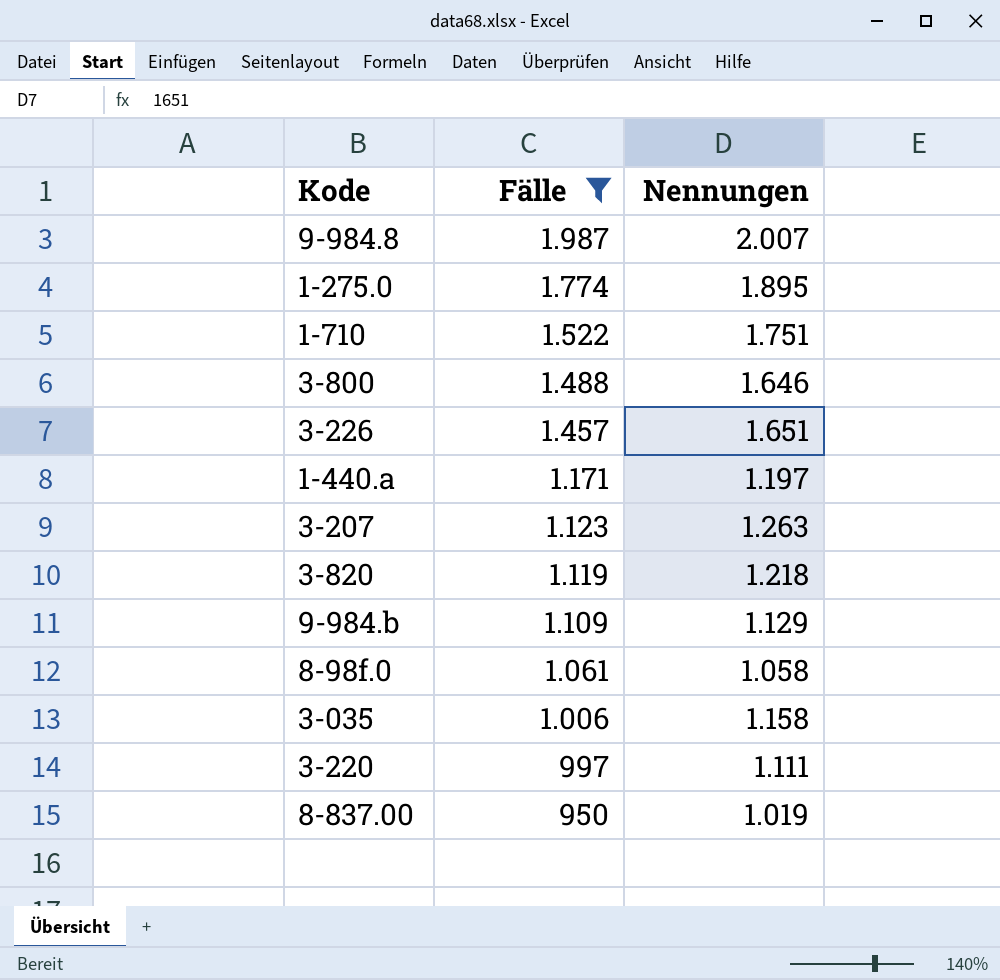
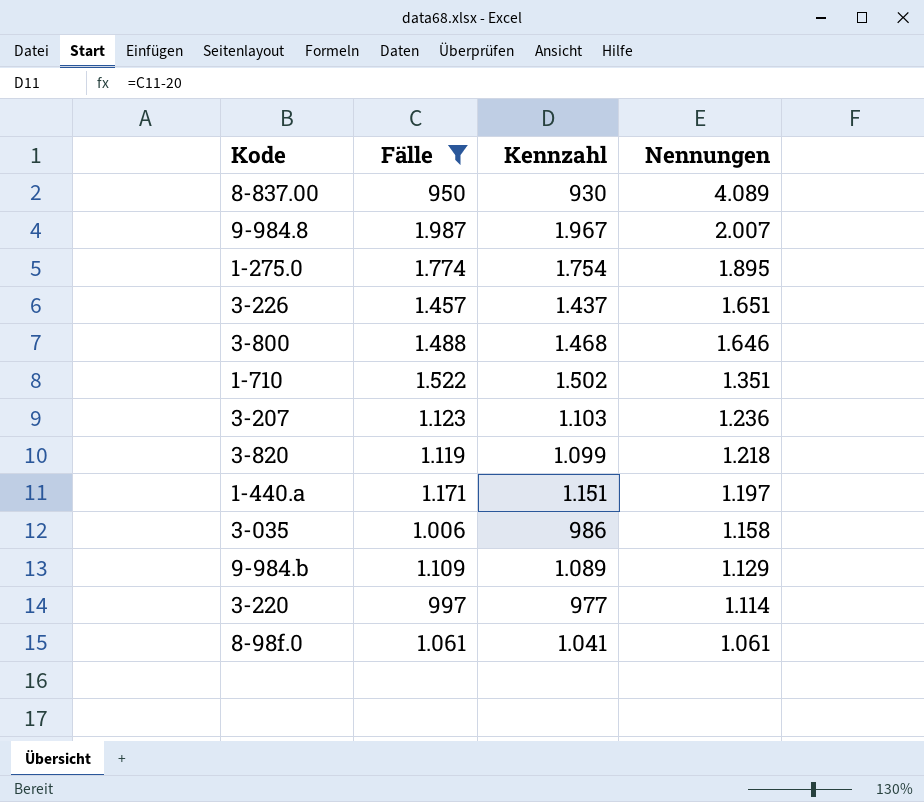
row order: Fälle descending -> Nennungen descending
column Kennzahl | formula: none -> [Fälle] - 20
8-837.00 | Nennungen: 1.019 -> 4.089
1-710 | Nennungen: 1.751 -> 1.351
3-207 | Nennungen: 1.263 -> 1.236
3-220 | Nennungen: 1.111 -> 1.114
8-98f.0 | Nennungen: 1.058 -> 1.061

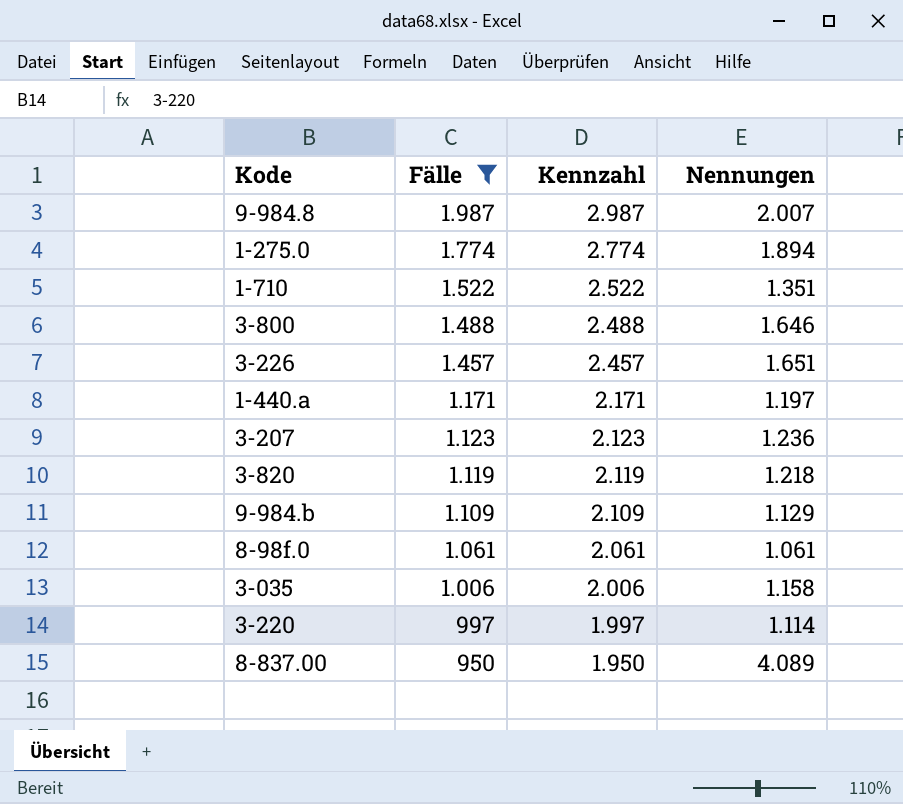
row order: Nennungen descending -> Fälle descending
column Kennzahl | formula: [Fälle] - 20 -> [Fälle] + 1000
1-275.0 | Nennungen: 1.895 -> 1.894

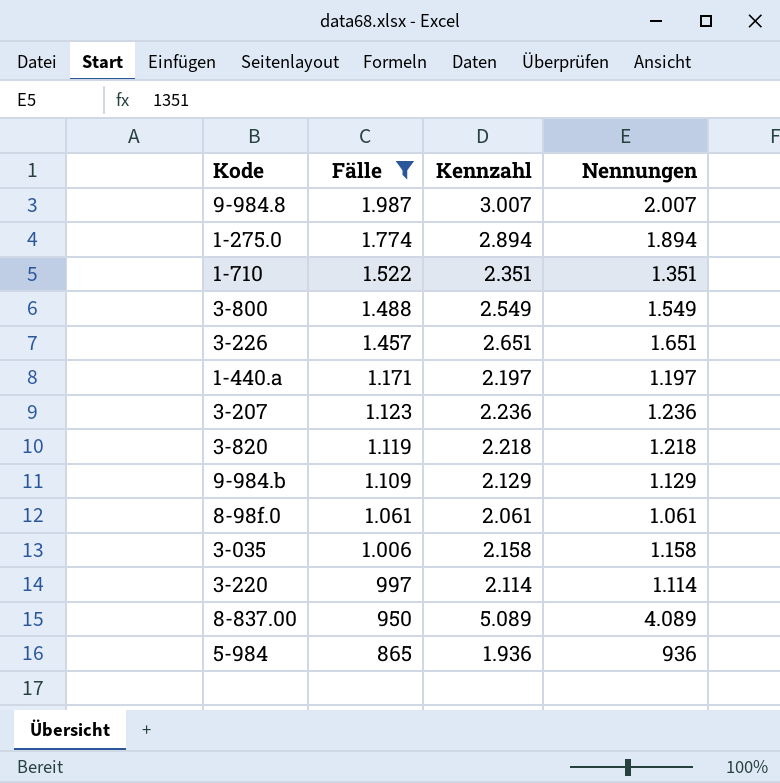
column Kennzahl | formula: [Fälle] + 1000 -> [Nennungen] + 1000
3-800 | Nennungen: 1.646 -> 1.549
row 5-984: none -> 865 | 1.936 | 936

